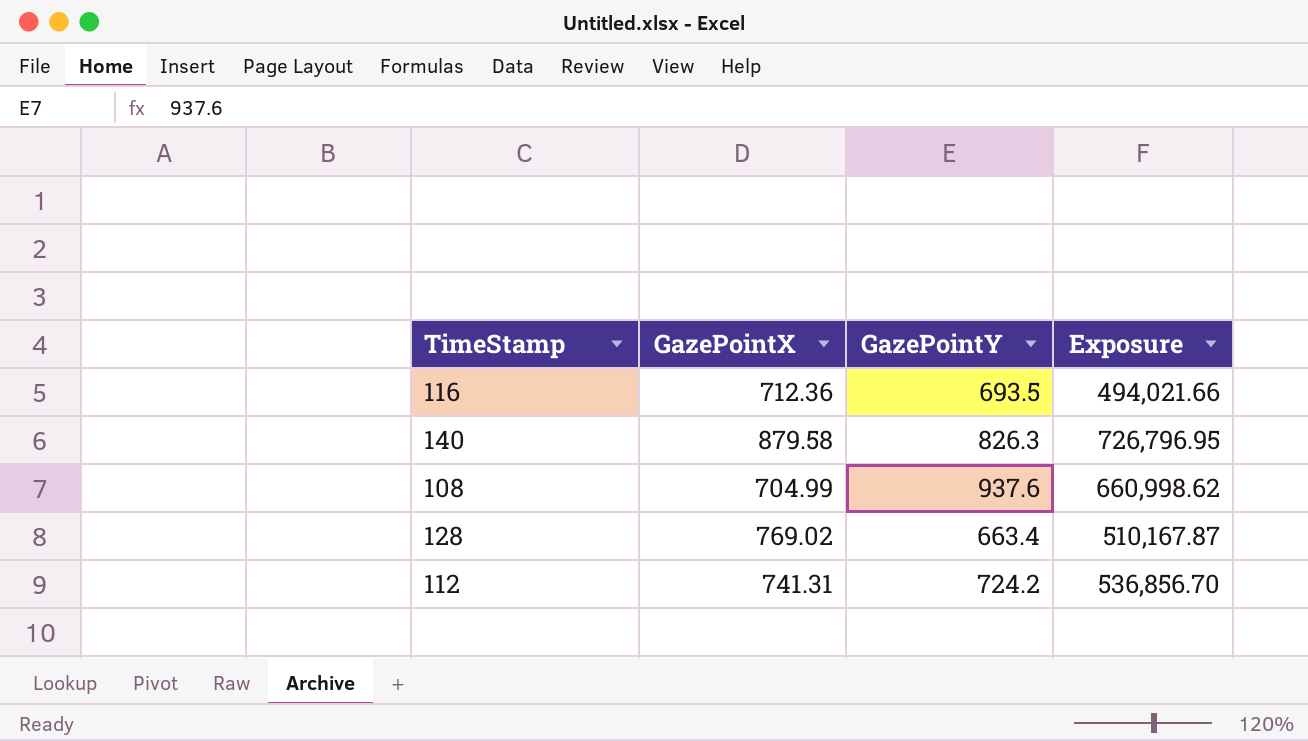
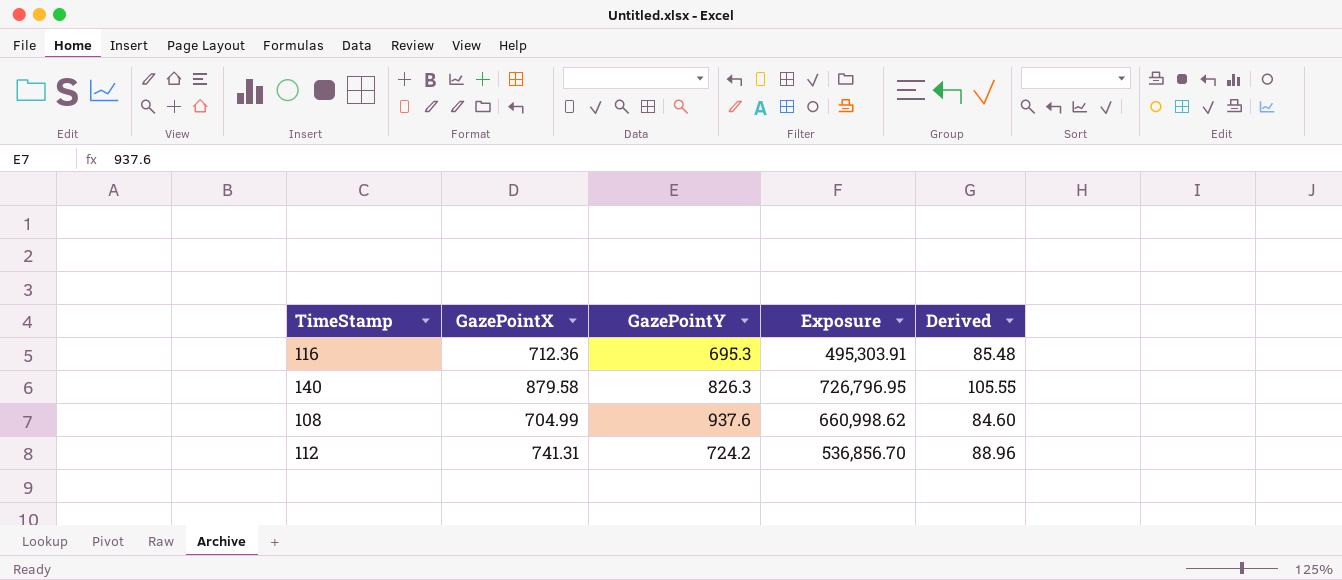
column Derived | formula: none -> [GazePointX] * 0.12
row 128: 769.02 | 663.4 | 510,167.87 -> none
116 | GazePointY: 693.5 -> 695.3
116 | Exposure: 494,021.66 -> 495,303.91

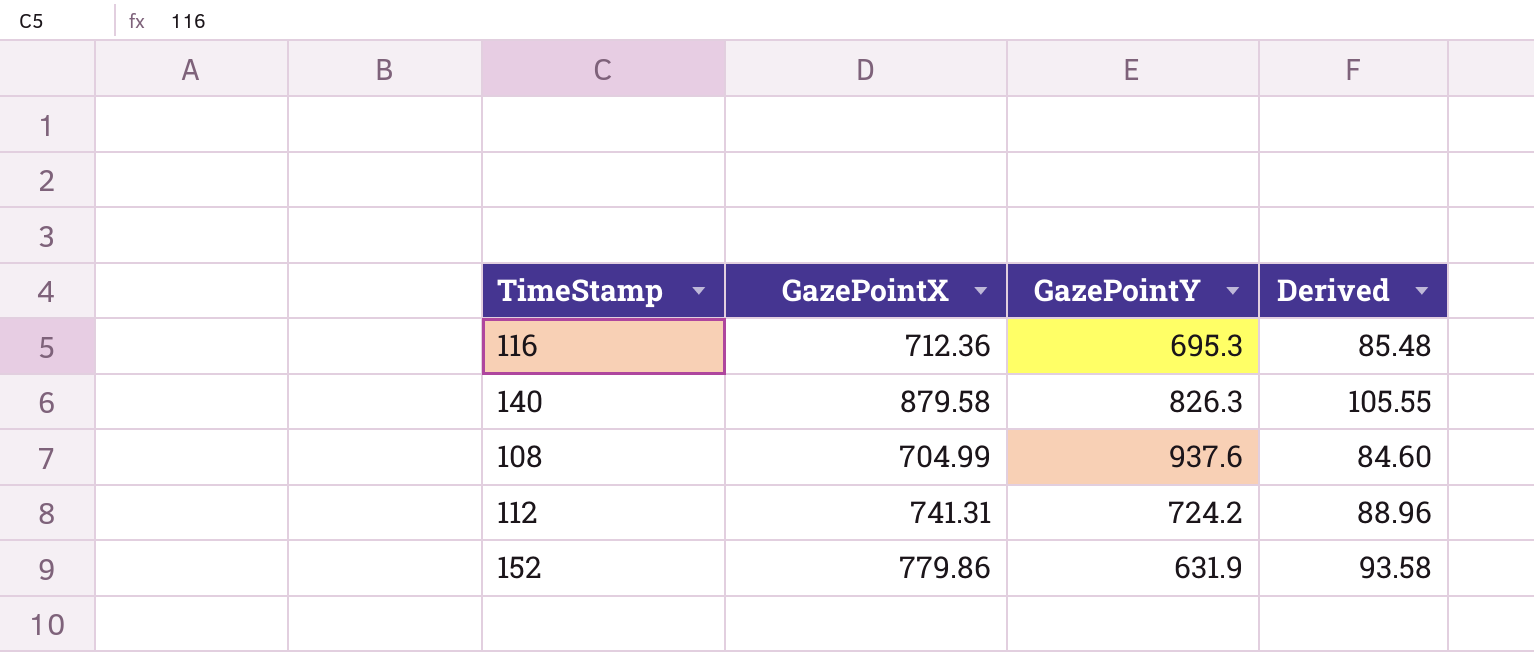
column Exposure | formula: [GazePointX] * [GazePointY] -> none
row 152: none -> 779.86 | 631.9 | 93.58

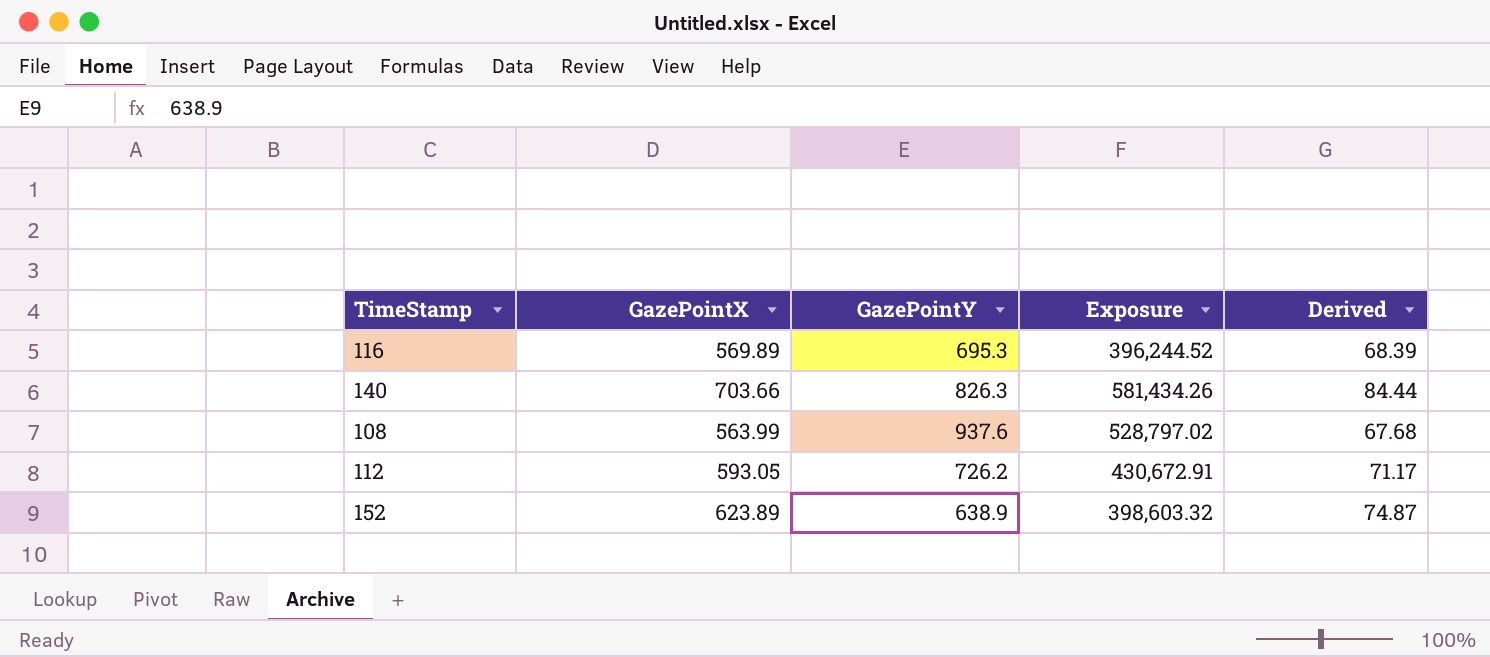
column Exposure | formula: none -> [GazePointX] * [GazePointY]
116 | GazePointX: 712.36 -> 569.89
116 | Derived: 85.48 -> 68.39
140 | GazePointX: 879.58 -> 703.66
140 | Derived: 105.55 -> 84.44
108 | GazePointX: 704.99 -> 563.99
108 | Derived: 84.60 -> 67.68
112 | GazePointX: 741.31 -> 593.05
112 | GazePointY: 724.2 -> 726.2
112 | Derived: 88.96 -> 71.17
152 | GazePointX: 779.86 -> 623.89
152 | GazePointY: 631.9 -> 638.9
152 | Derived: 93.58 -> 74.87

